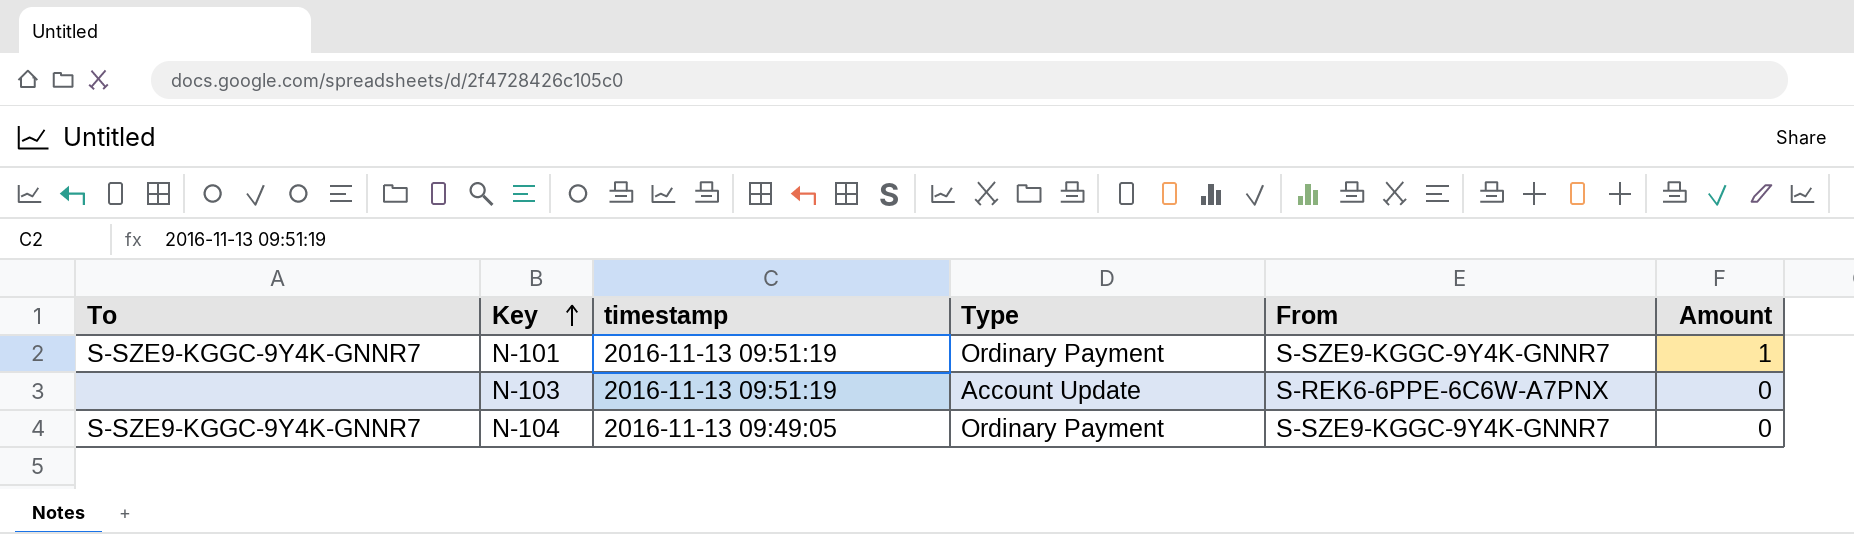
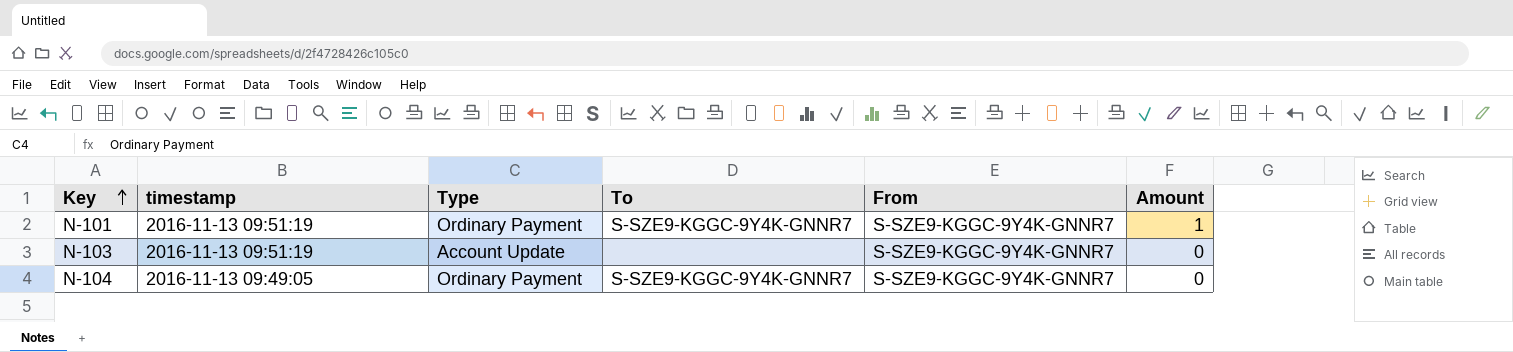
column To | position: 1 -> 4
N-103 | From: S-REK6-6PPE-6C6W-A7PNX -> S-SZE9-KGGC-9Y4K-GNNR7

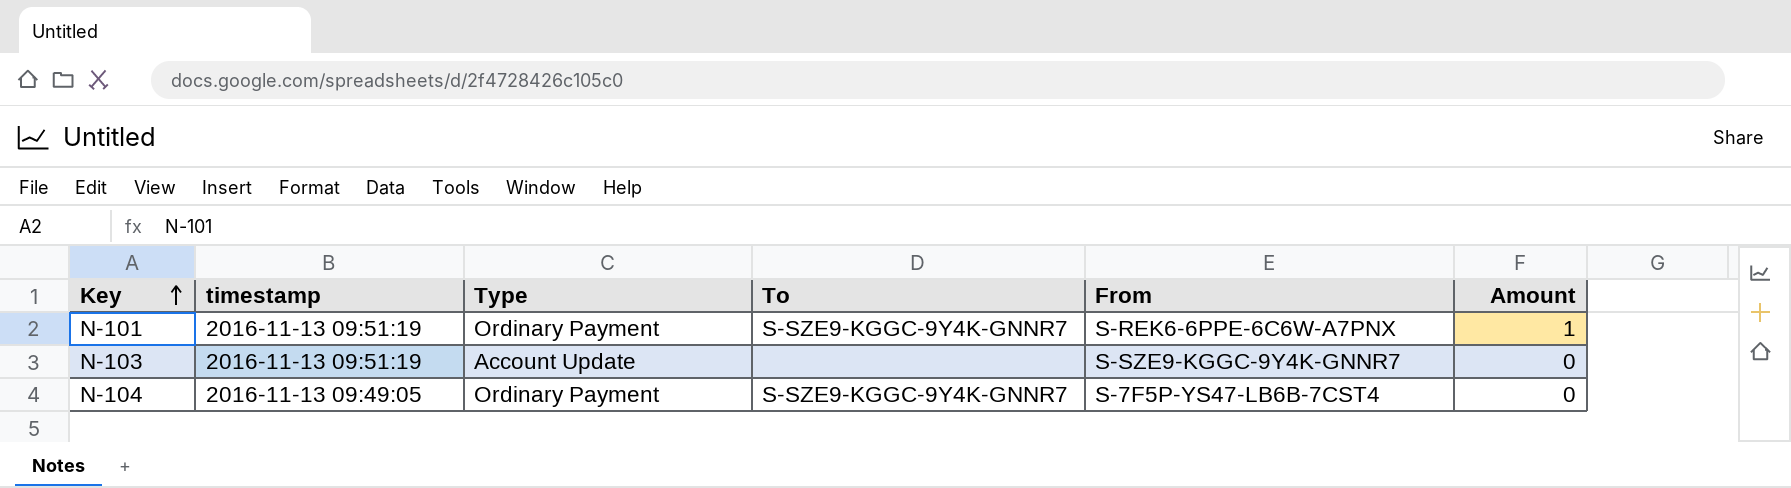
N-101 | From: S-SZE9-KGGC-9Y4K-GNNR7 -> S-REK6-6PPE-6C6W-A7PNX
N-104 | From: S-SZE9-KGGC-9Y4K-GNNR7 -> S-7F5P-YS47-LB6B-7CST4

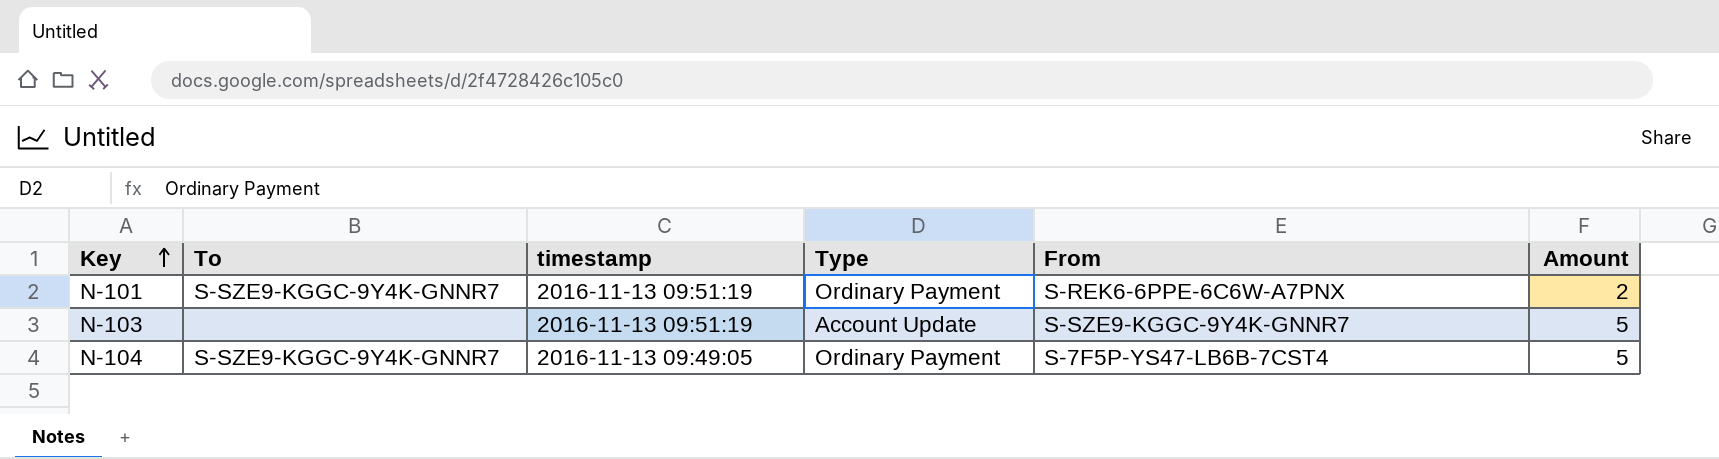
column To | position: 4 -> 2
N-101 | Amount: 1 -> 2
N-103 | Amount: 0 -> 5
N-104 | Amount: 0 -> 5

